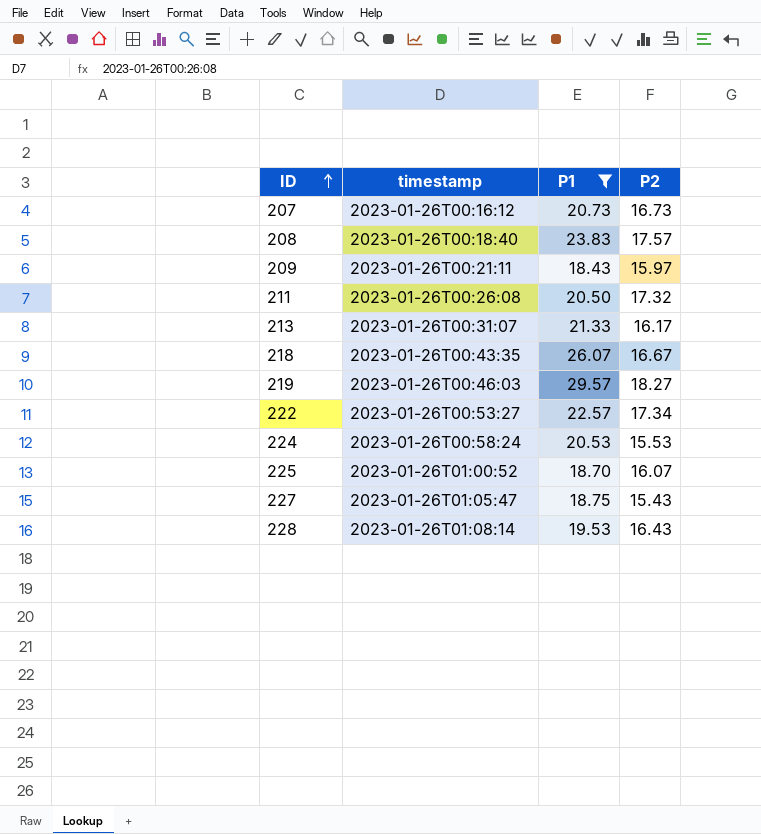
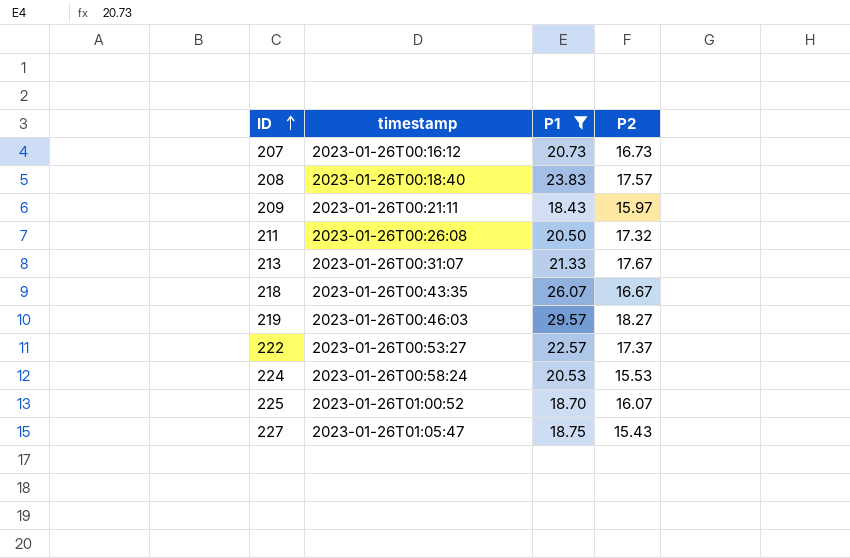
row 228: 2023-01-26T01:08:14 | 19.53 | 16.43 -> none
213 | P2: 16.17 -> 17.67
222 | P2: 17.34 -> 17.37

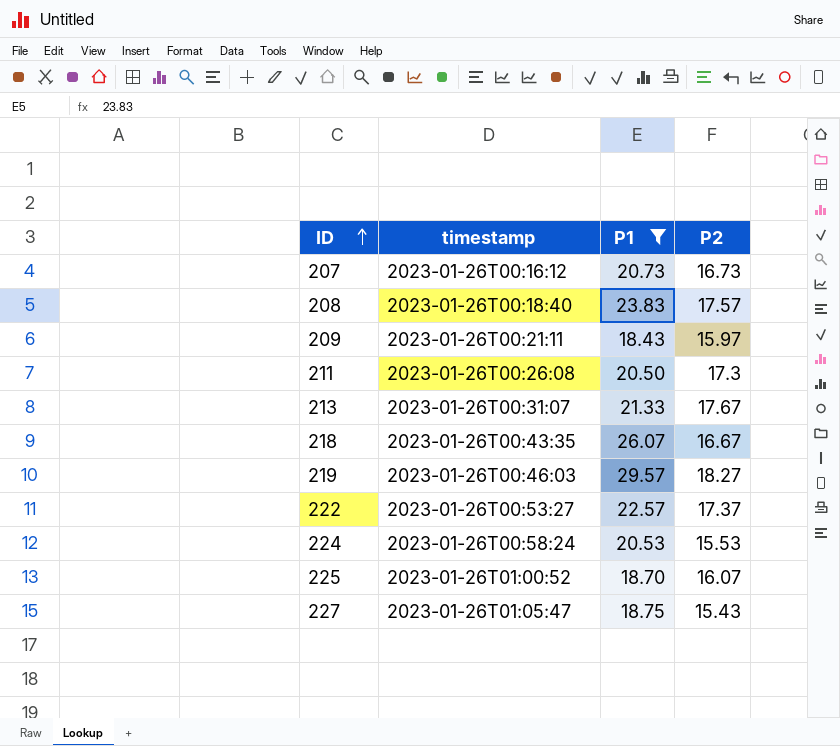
211 | P2: 17.32 -> 17.3

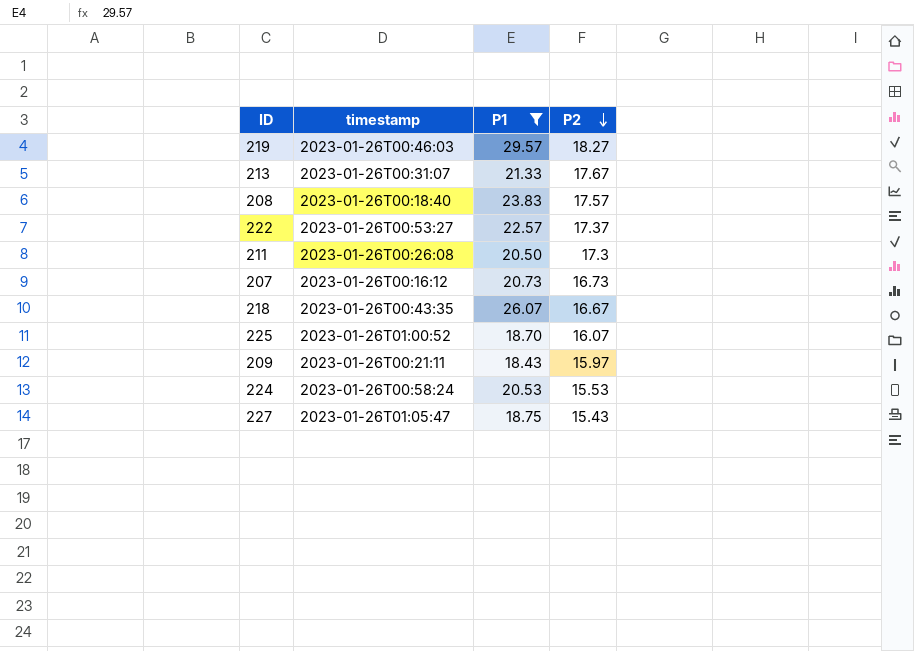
row order: ID ascending -> P2 descending

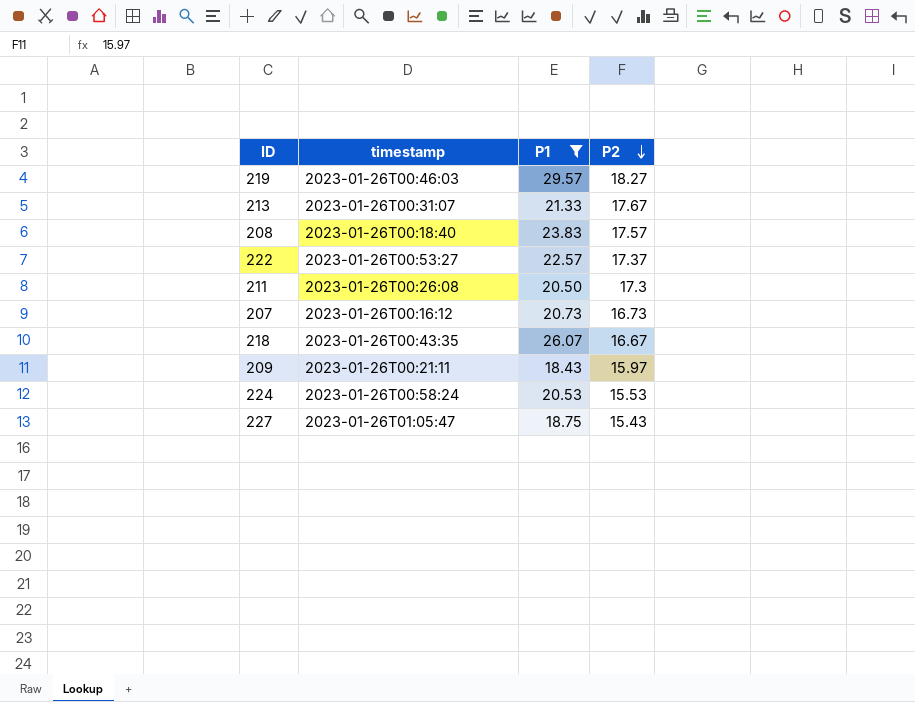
row 225: 2023-01-26T01:00:52 | 18.70 | 16.07 -> none

